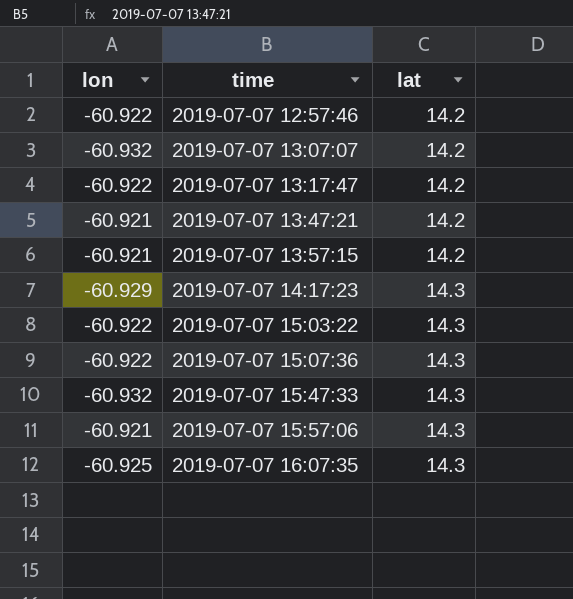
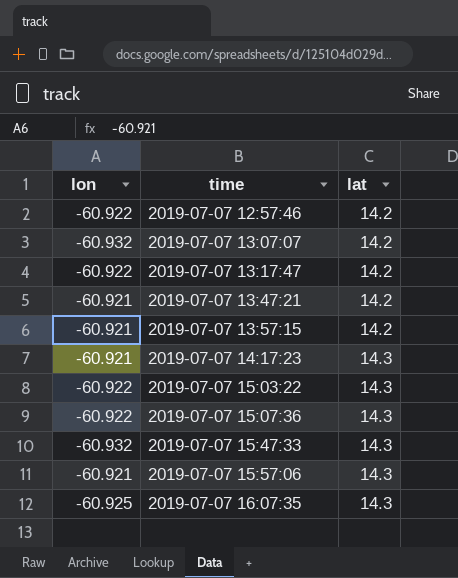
2019-07-07 14:17:23 | lon: -60.929 -> -60.921

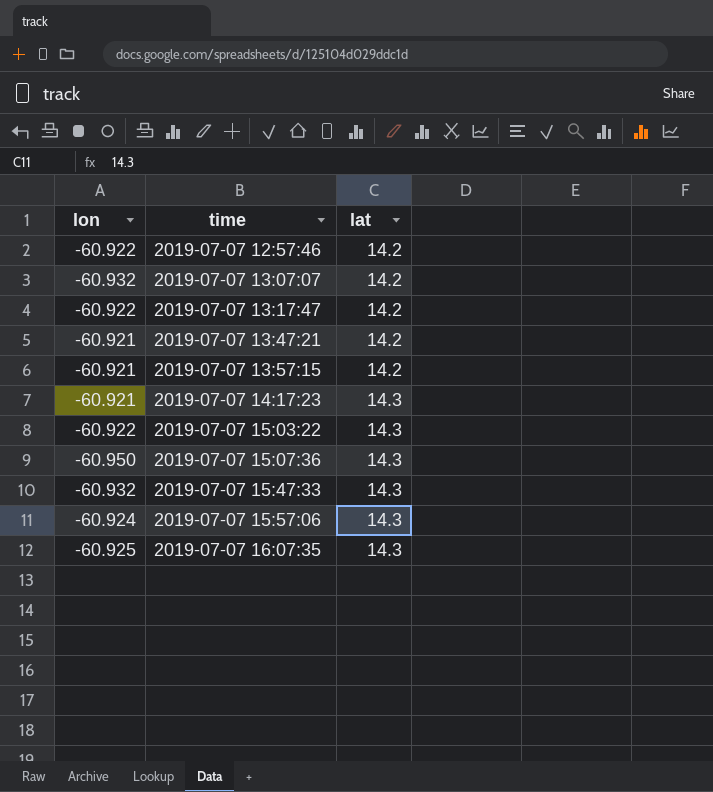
2019-07-07 15:07:36 | lon: -60.922 -> -60.950
2019-07-07 15:57:06 | lon: -60.921 -> -60.924

